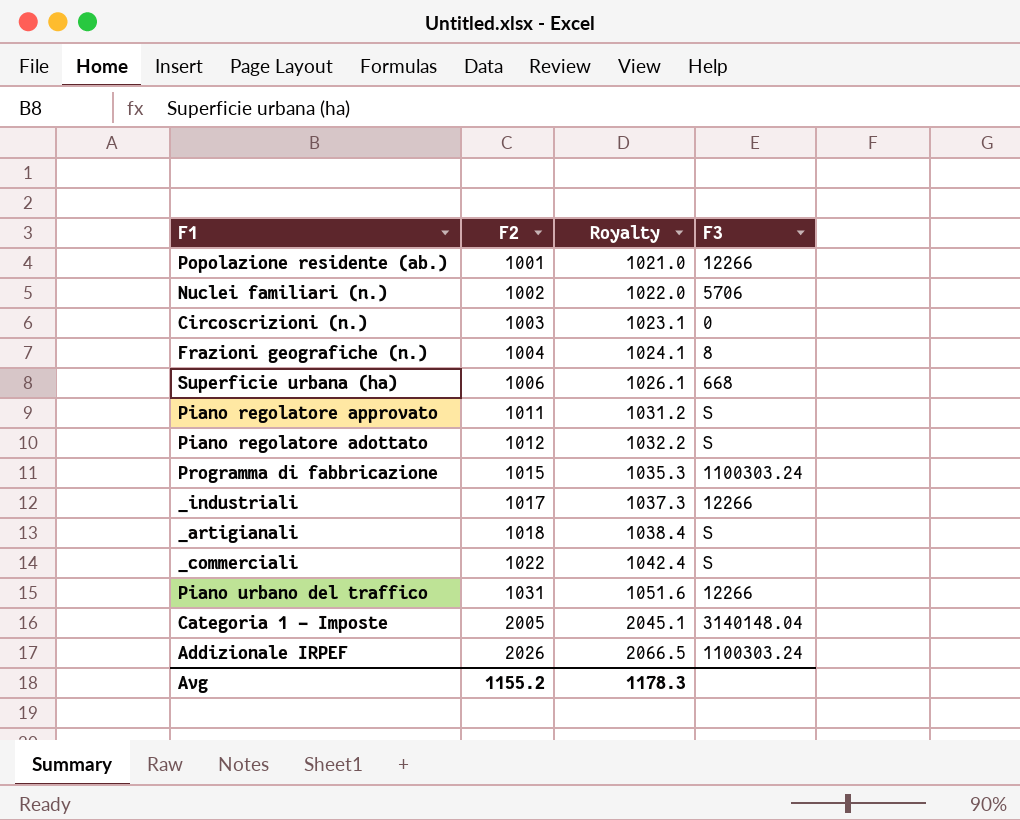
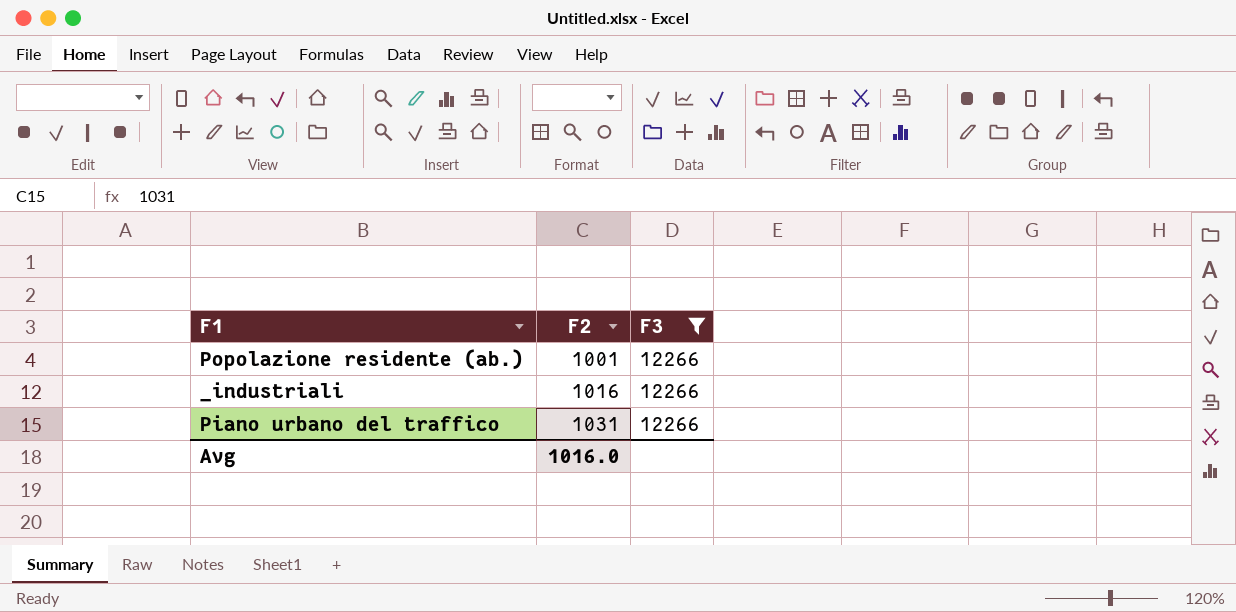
filter: none -> F3 = 12266
column Royalty | formula: [F2] * 1.02 -> none
_industriali | F2: 1017 -> 1016
Avg | F2: 1155.2 -> 1016.0

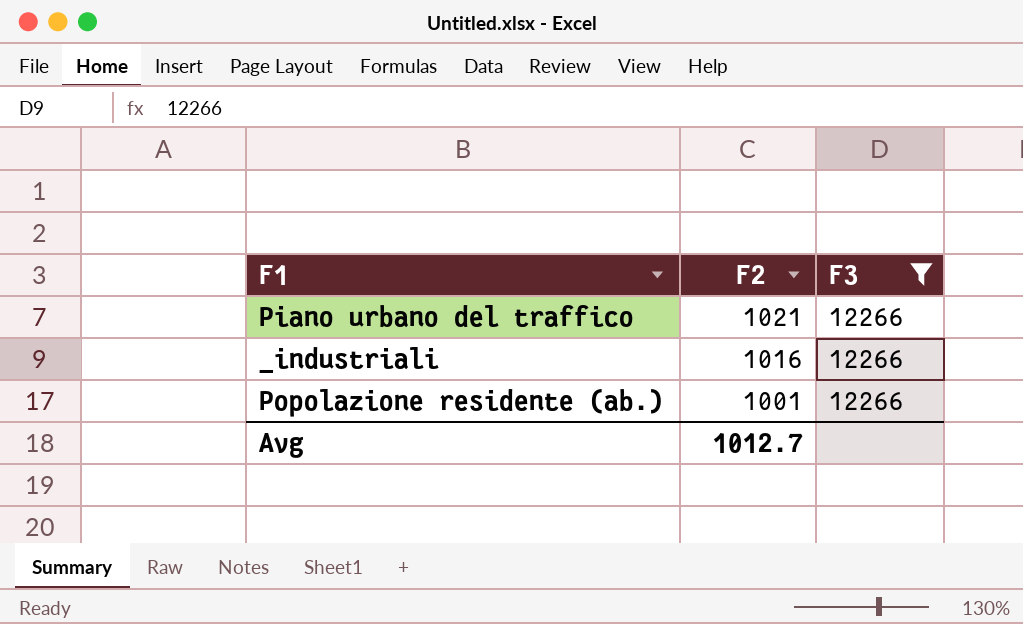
row order: F2 ascending -> F2 descending
Piano urbano del traffico | F2: 1031 -> 1021
Avg | F2: 1016.0 -> 1012.7

